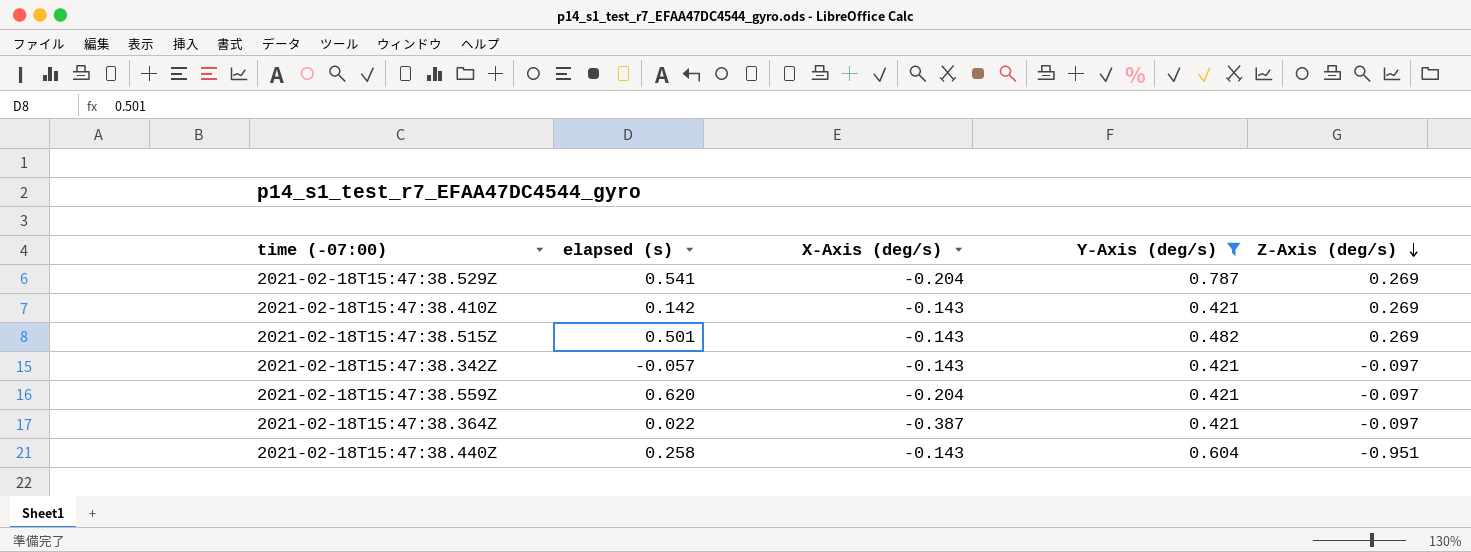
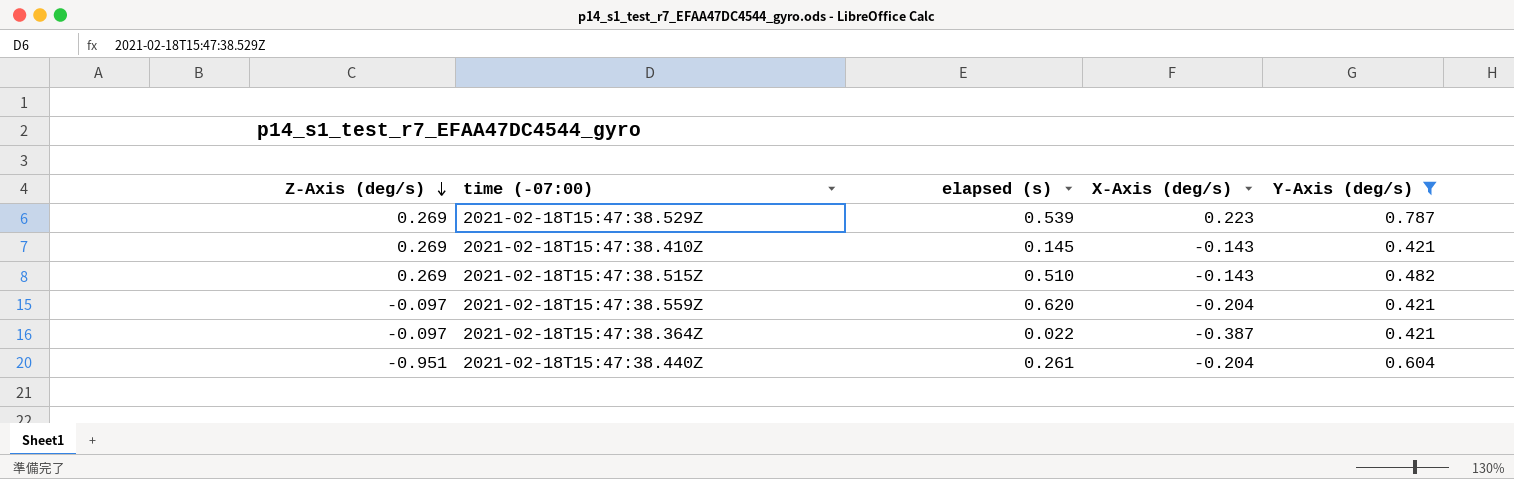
column Z-Axis (deg/s) | position: 5 -> 1
row 2021-02-18T15:47:38.342Z: -0.057 | -0.143 | 0.421 | -0.097 -> none
2021-02-18T15:47:38.529Z | elapsed (s): 0.541 -> 0.539
2021-02-18T15:47:38.529Z | X-Axis (deg/s): -0.204 -> 0.223
2021-02-18T15:47:38.410Z | elapsed (s): 0.142 -> 0.145
2021-02-18T15:47:38.515Z | elapsed (s): 0.501 -> 0.510
2021-02-18T15:47:38.440Z | elapsed (s): 0.258 -> 0.261
2021-02-18T15:47:38.440Z | X-Axis (deg/s): -0.143 -> -0.204

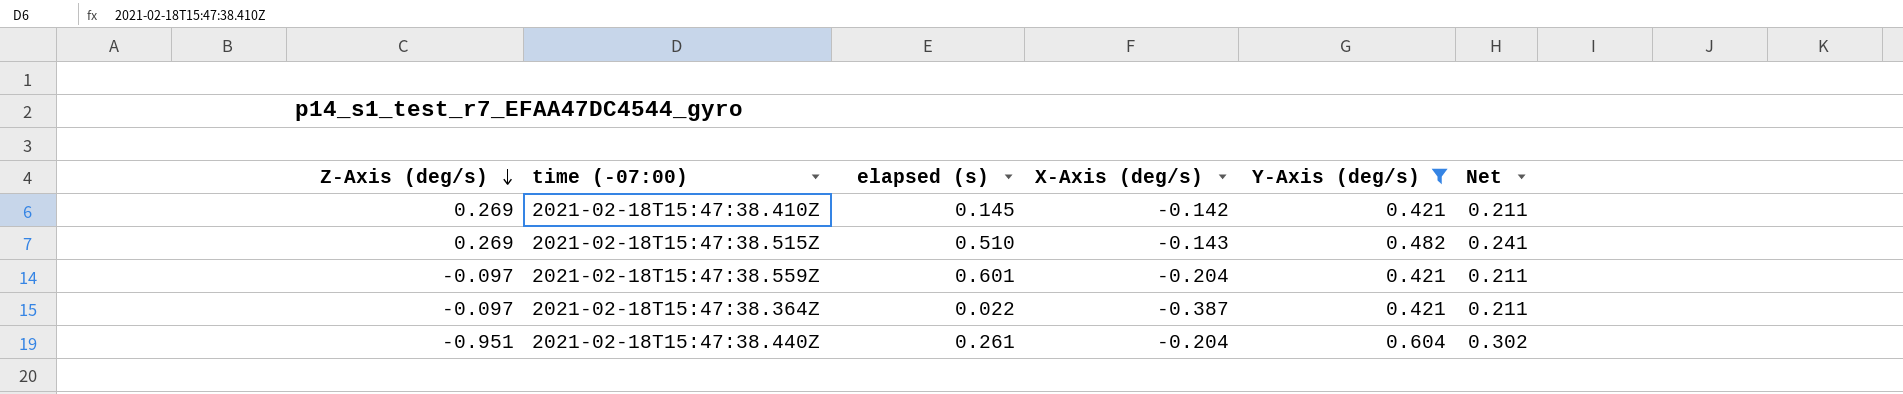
column Net | formula: none -> [Y-Axis (deg/s)] * 0.5
row 2021-02-18T15:47:38.529Z: 0.269 | 0.539 | 0.223 | 0.787 -> none
2021-02-18T15:47:38.410Z | X-Axis (deg/s): -0.143 -> -0.142
2021-02-18T15:47:38.559Z | elapsed (s): 0.620 -> 0.601

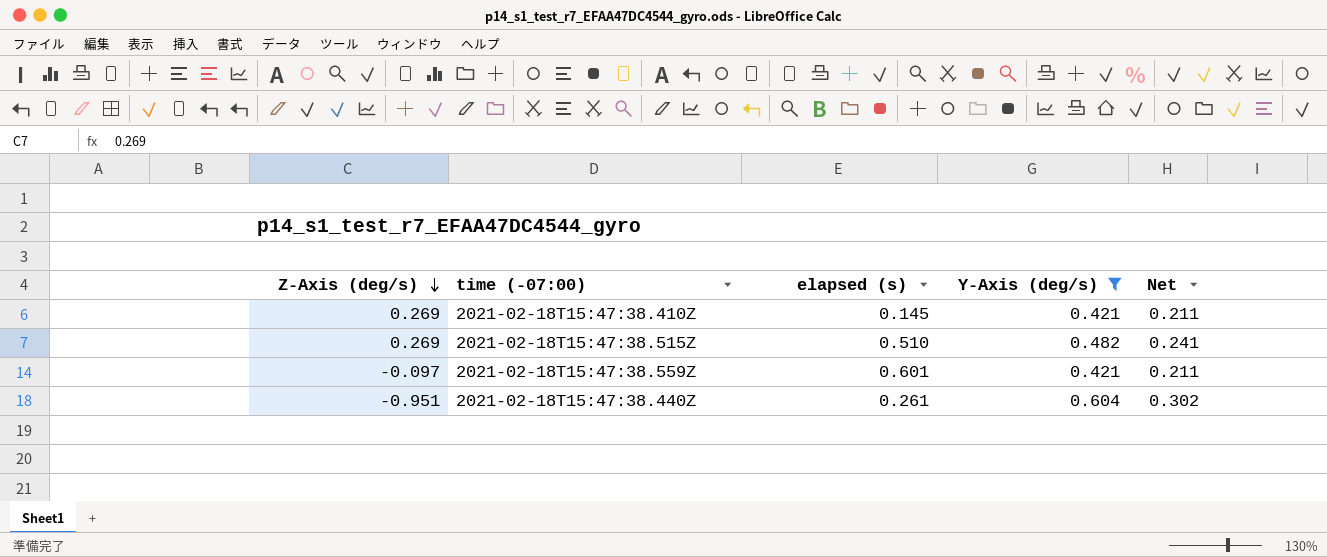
column X-Axis (deg/s) | position: 4 -> none
row 2021-02-18T15:47:38.364Z: -0.097 | 0.022 | -0.387 | 0.421 | 0.211 -> none

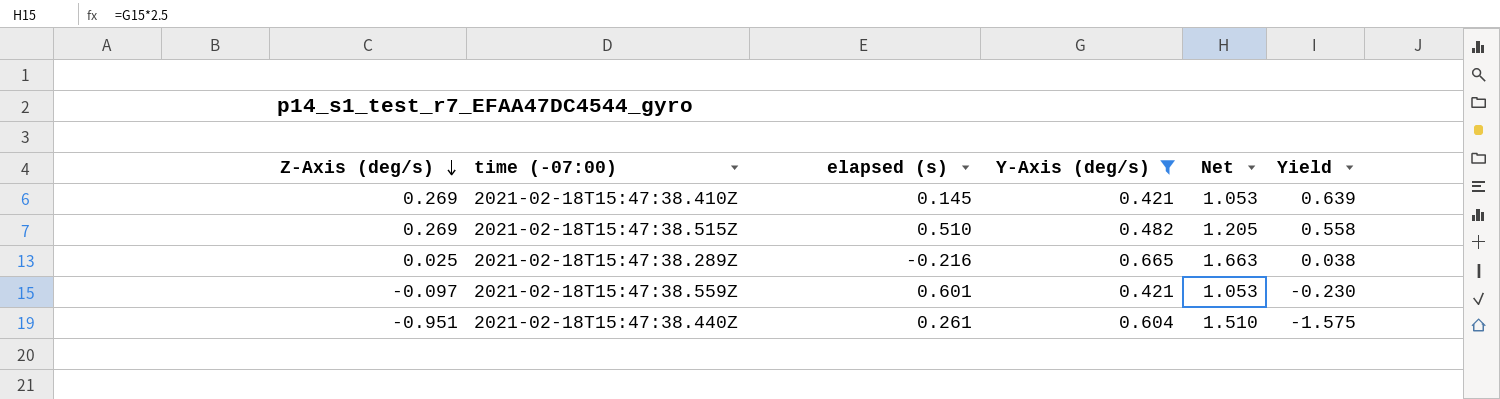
column Net | formula: [Y-Axis (deg/s)] * 0.5 -> [Y-Axis (deg/s)] * 2.5
column Yield | formula: none -> [Z-Axis (deg/s)] / [Y-Axis (deg/s)]
row 2021-02-18T15:47:38.289Z: none -> 0.025 | -0.216 | 0.665 | 1.663 | 0.038

